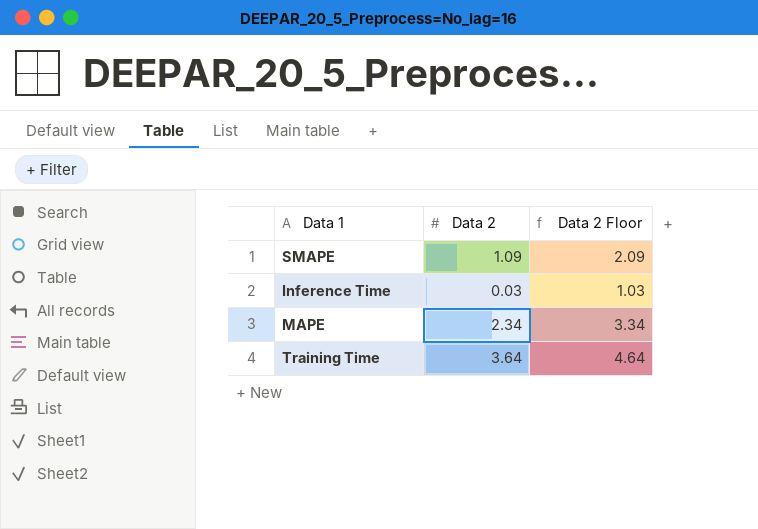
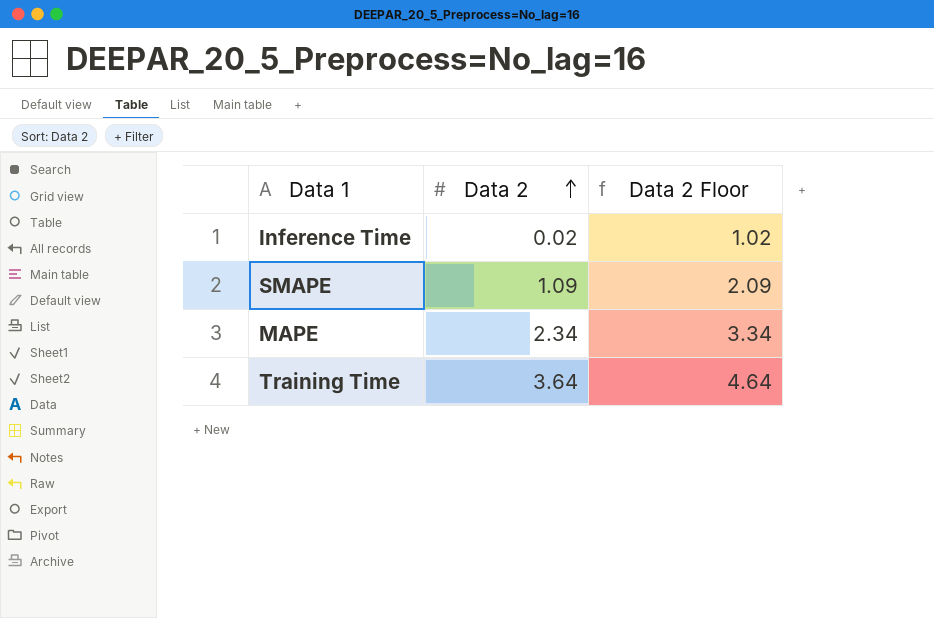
row order: none -> Data 2 ascending
Inference Time | Data 2: 0.03 -> 0.02
Inference Time | Data 2 Floor: 1.03 -> 1.02

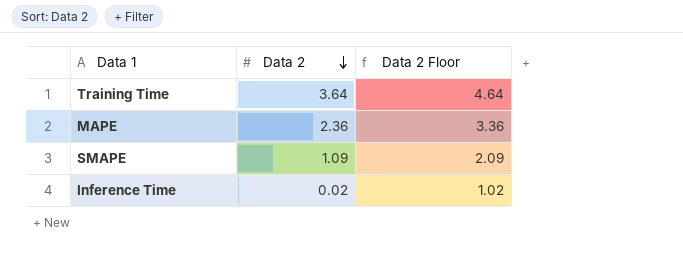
row order: Data 2 ascending -> Data 2 descending
MAPE | Data 2: 2.34 -> 2.36
MAPE | Data 2 Floor: 3.34 -> 3.36

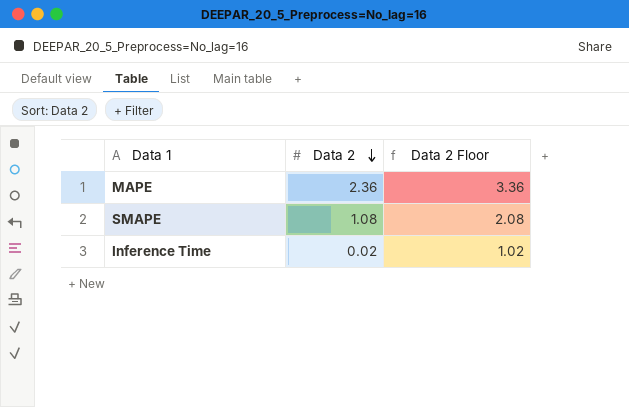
row Training Time: 3.64 | 4.64 -> none
SMAPE | Data 2: 1.09 -> 1.08
SMAPE | Data 2 Floor: 2.09 -> 2.08

